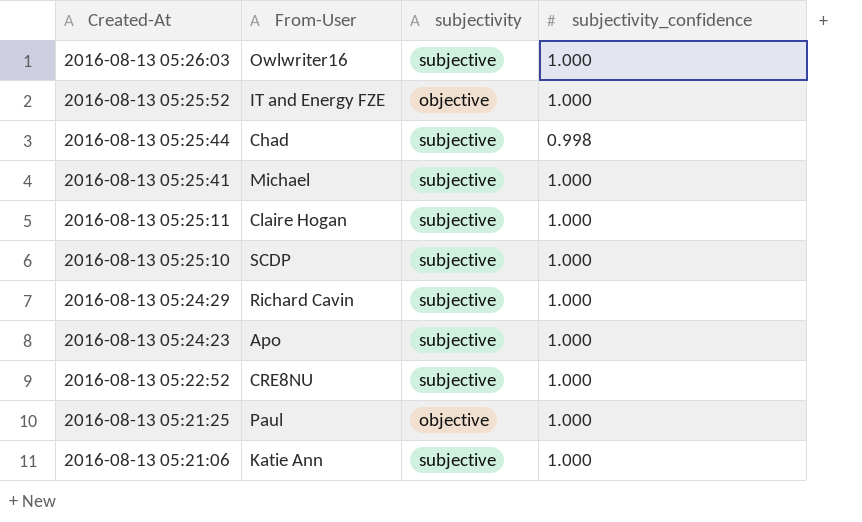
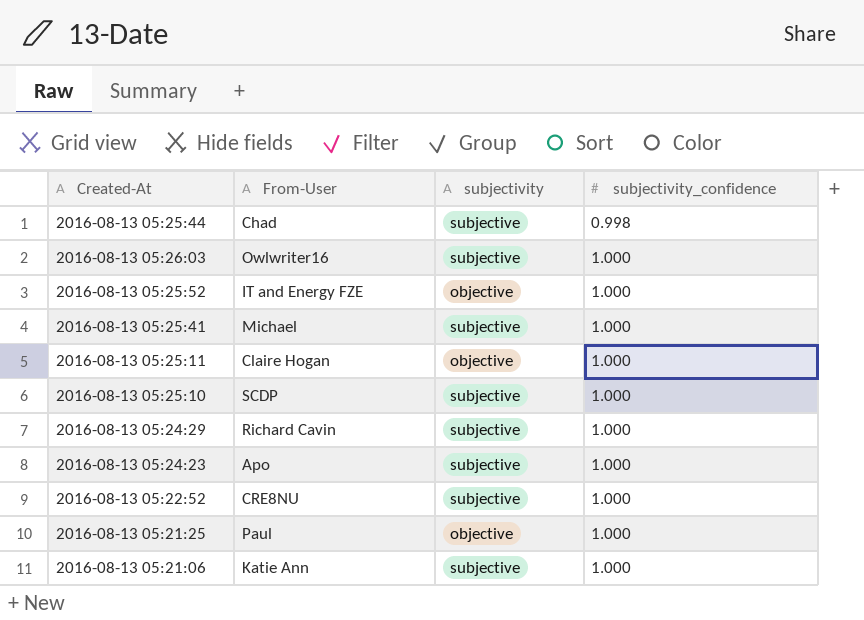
row order: Created-At descending -> subjectivity_confidence ascending
2016-08-13 05:25:11 | subjectivity: subjective -> objective

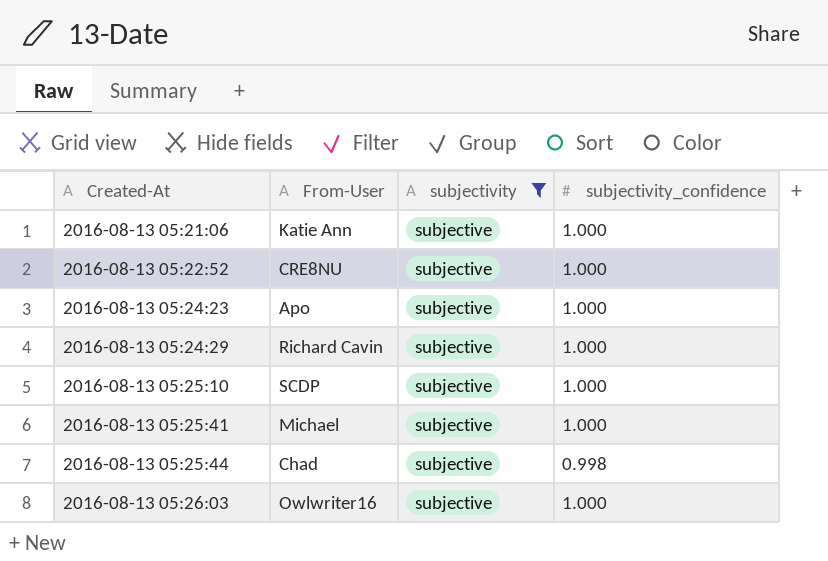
filter: none -> subjectivity = subjective
row order: subjectivity_confidence ascending -> Created-At ascending

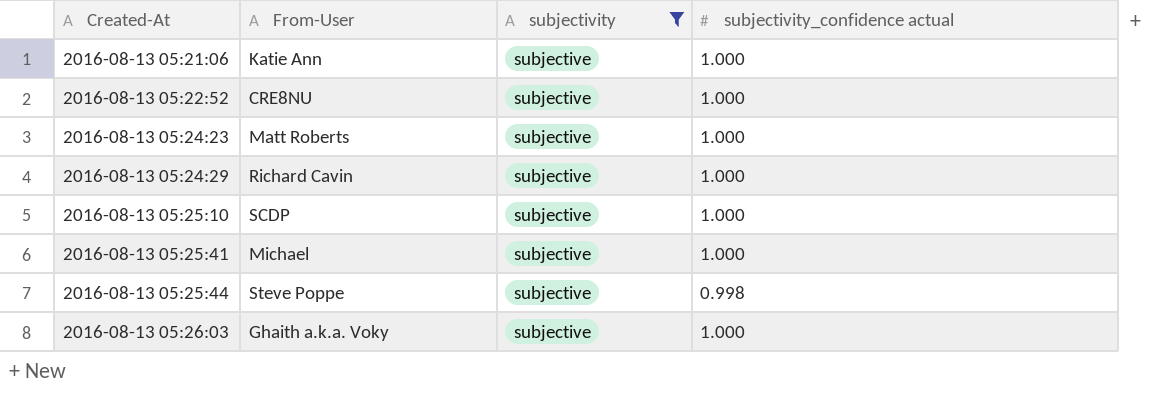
column name: subjectivity_confidence -> subjectivity_confidence actual
2016-08-13 05:24:23 | From-User: Apo -> Matt Roberts
2016-08-13 05:25:44 | From-User: Chad -> Steve Poppe
2016-08-13 05:26:03 | From-User: Owlwriter16 -> Ghaith a.k.a. Voky

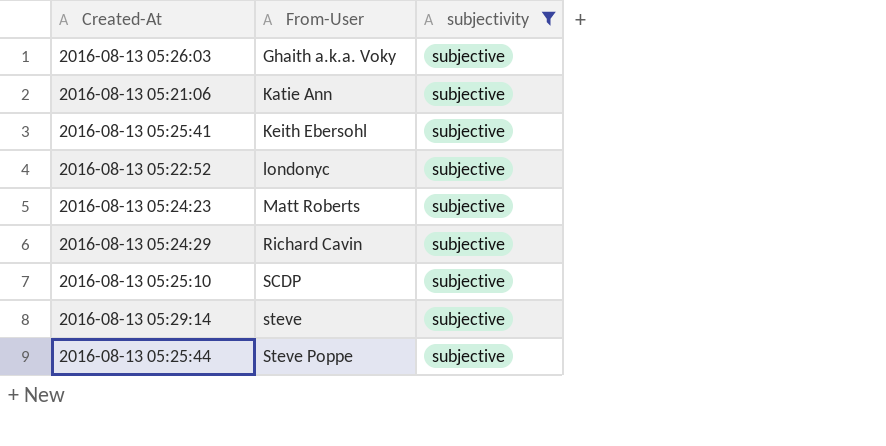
row order: Created-At ascending -> From-User ascending
column subjectivity_confidence actual | position: 4 -> none
2016-08-13 05:25:41 | From-User: Michael -> Keith Ebersohl
2016-08-13 05:22:52 | From-User: CRE8NU -> londonyc
row 2016-08-13 05:29:14: none -> steve | subjective

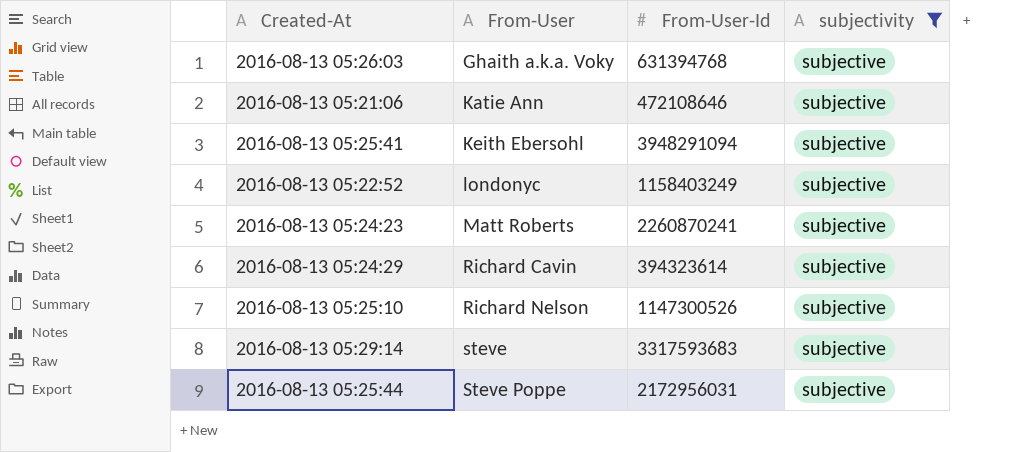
column From-User-Id | position: none -> 3
2016-08-13 05:25:10 | From-User: SCDP -> Richard Nelson

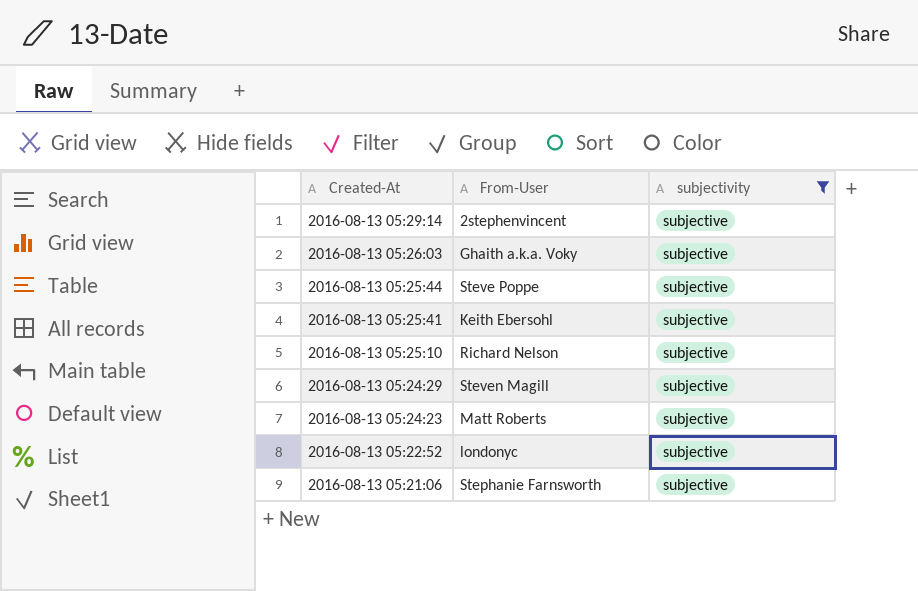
row order: From-User ascending -> Created-At descending
column From-User-Id | position: 3 -> none
2016-08-13 05:29:14 | From-User: steve -> 2stephenvincent
2016-08-13 05:24:29 | From-User: Richard Cavin -> Steven Magill
2016-08-13 05:21:06 | From-User: Katie Ann -> Stephanie Farnsworth

